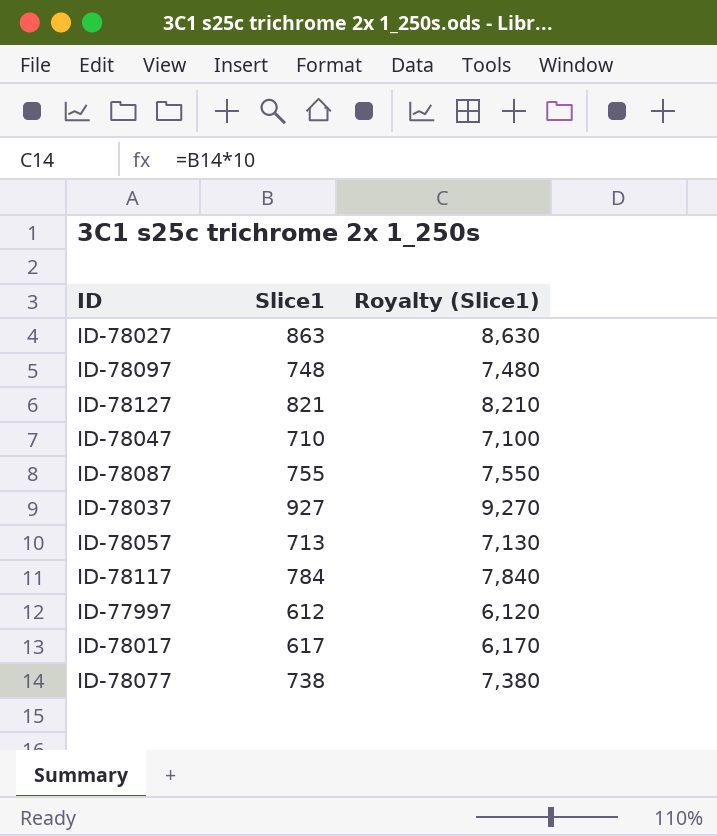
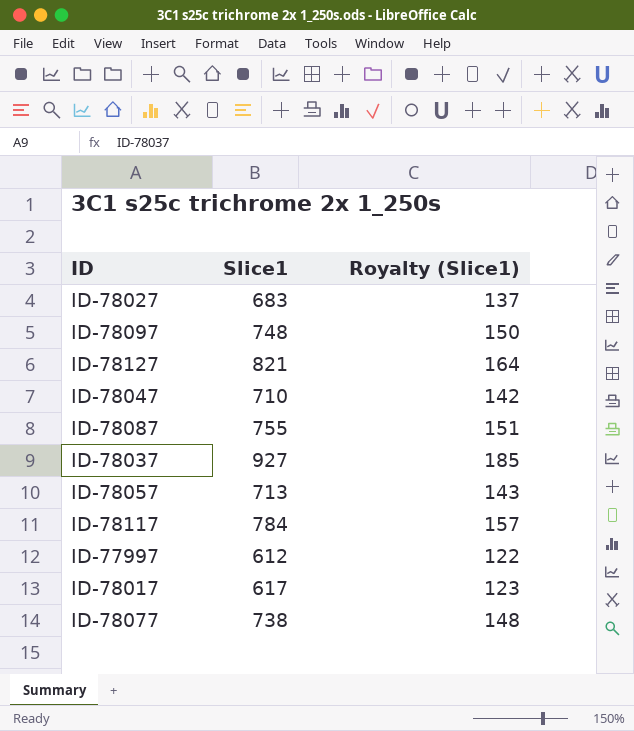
column Royalty (Slice1) | formula: [Slice1] * 10 -> [Slice1] * 0.2
ID-78027 | Slice1: 863 -> 683

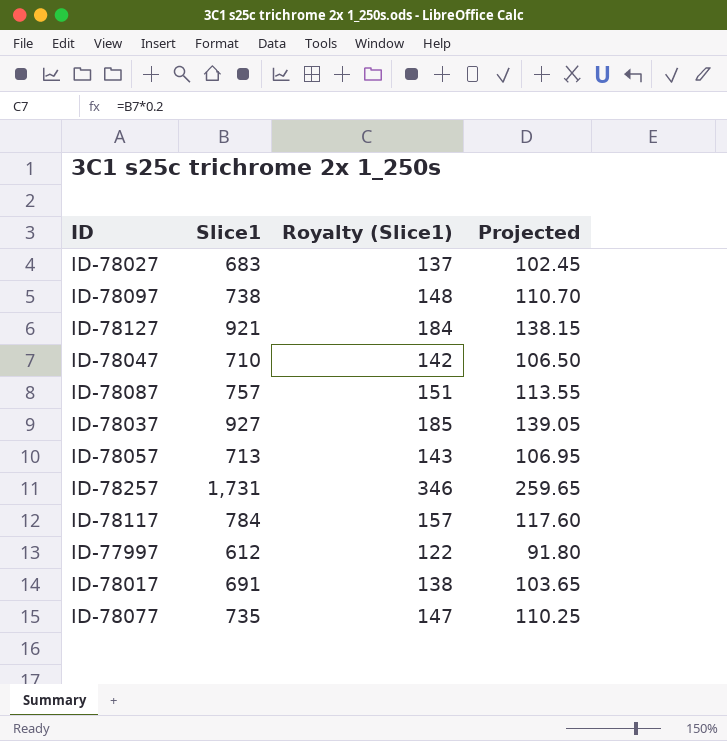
column Projected | formula: none -> [Slice1] * 0.15
ID-78097 | Slice1: 748 -> 738
ID-78097 | Royalty (Slice1): 150 -> 148
ID-78127 | Slice1: 821 -> 921
ID-78127 | Royalty (Slice1): 164 -> 184
ID-78087 | Slice1: 755 -> 757
row ID-78257: none -> 1,731 | 346 | 259.65
ID-78017 | Slice1: 617 -> 691
ID-78017 | Royalty (Slice1): 123 -> 138
ID-78077 | Slice1: 738 -> 735
ID-78077 | Royalty (Slice1): 148 -> 147

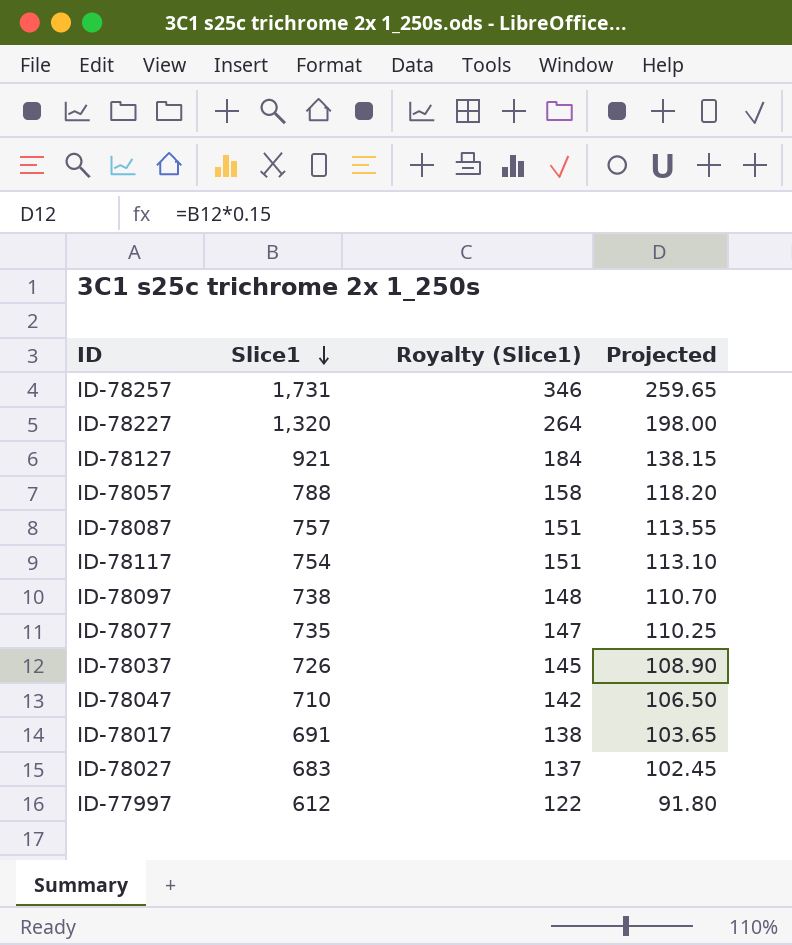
row order: none -> Slice1 descending
row ID-78227: none -> 1,320 | 264 | 198.00
ID-78057 | Slice1: 713 -> 788
ID-78057 | Royalty (Slice1): 143 -> 158
ID-78057 | Projected: 106.95 -> 118.20
ID-78117 | Slice1: 784 -> 754
ID-78117 | Royalty (Slice1): 157 -> 151
ID-78117 | Projected: 117.60 -> 113.10
ID-78037 | Slice1: 927 -> 726
ID-78037 | Royalty (Slice1): 185 -> 145
ID-78037 | Projected: 139.05 -> 108.90

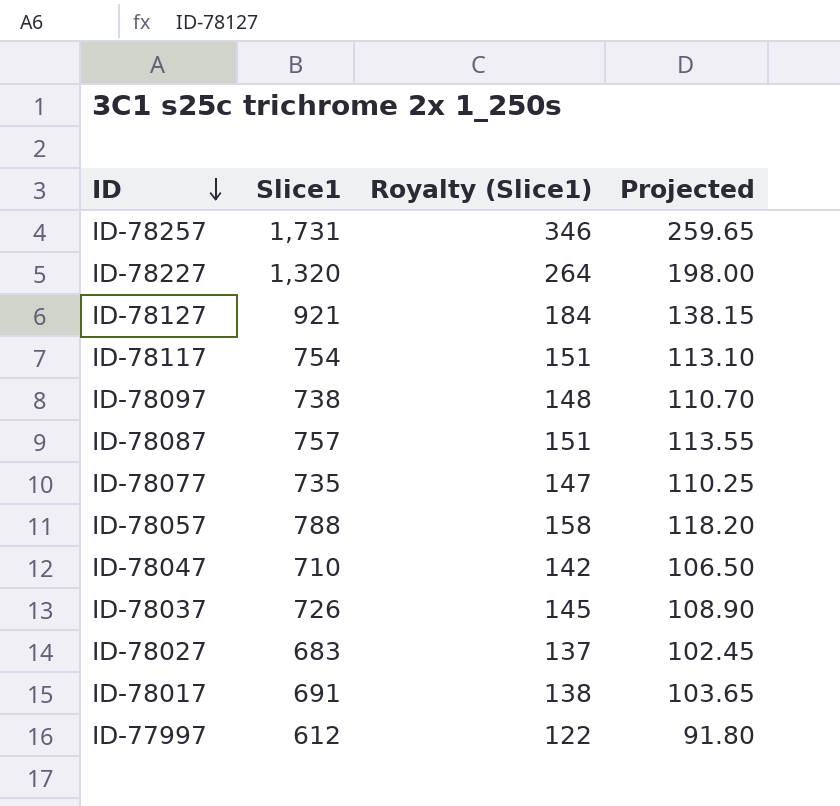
row order: Slice1 descending -> ID descending

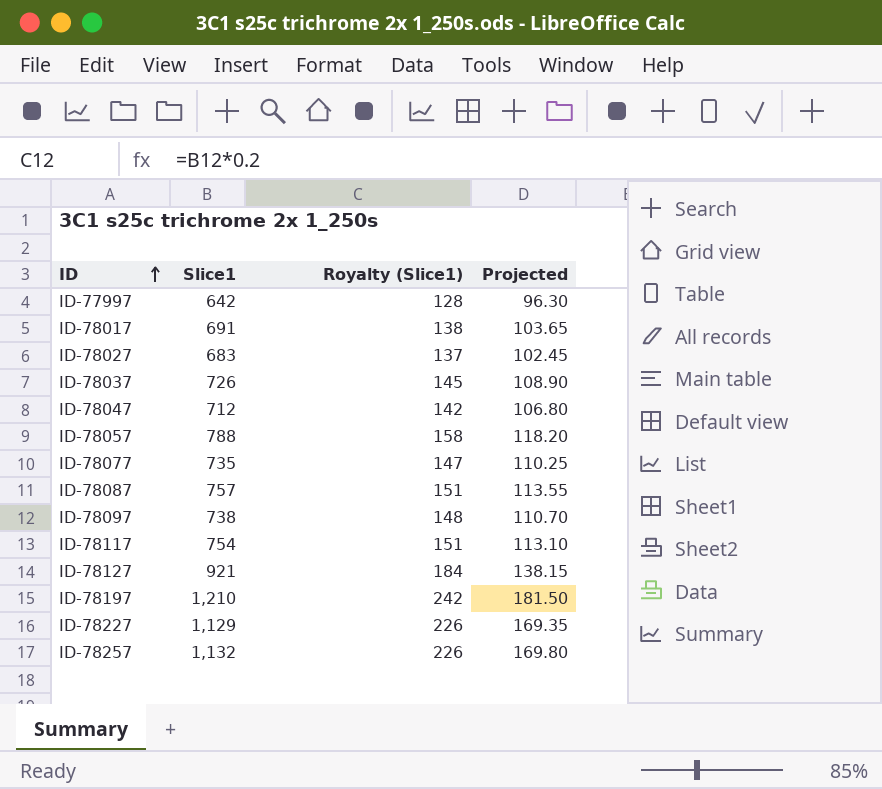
row order: ID descending -> ID ascending
ID-77997 | Slice1: 612 -> 642
ID-77997 | Royalty (Slice1): 122 -> 128
ID-77997 | Projected: 91.80 -> 96.30
ID-78047 | Slice1: 710 -> 712
ID-78047 | Projected: 106.50 -> 106.80
row ID-78197: none -> 1,210 | 242 | 181.50
ID-78227 | Slice1: 1,320 -> 1,129
ID-78227 | Royalty (Slice1): 264 -> 226
ID-78227 | Projected: 198.00 -> 169.35
ID-78257 | Slice1: 1,731 -> 1,132
ID-78257 | Royalty (Slice1): 346 -> 226
ID-78257 | Projected: 259.65 -> 169.80

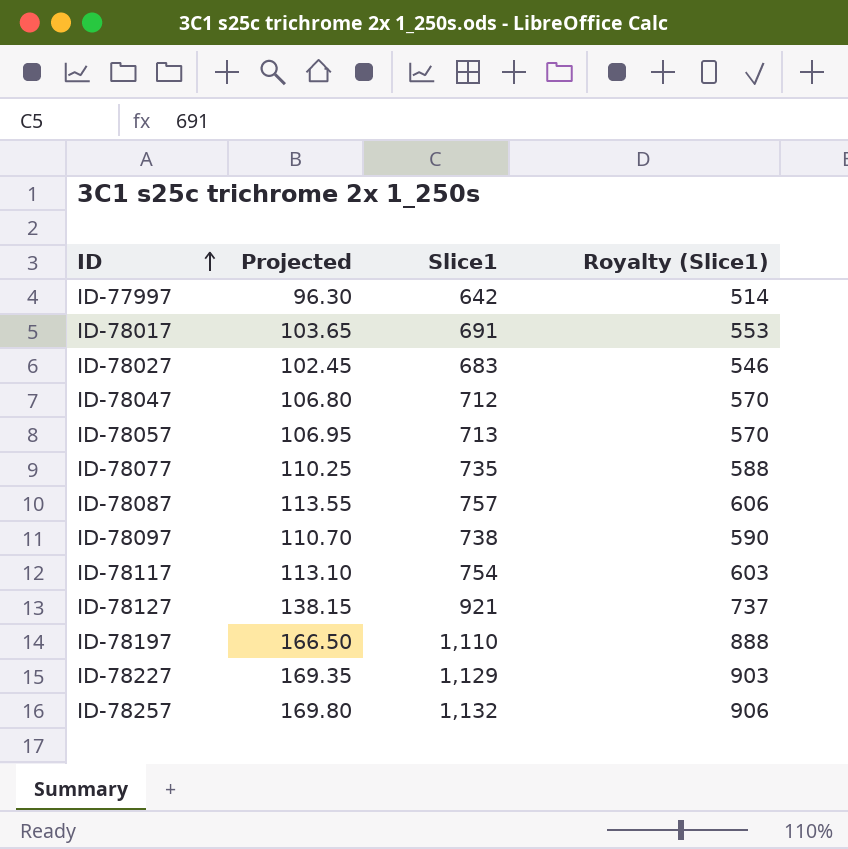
column Projected | position: 4 -> 2
column Royalty (Slice1) | formula: [Slice1] * 0.2 -> [Slice1] * 0.8
row ID-78037: 726 | 145 | 108.90 -> none
ID-78057 | Projected: 118.20 -> 106.95
ID-78057 | Slice1: 788 -> 713
ID-78197 | Projected: 181.50 -> 166.50
ID-78197 | Slice1: 1,210 -> 1,110

